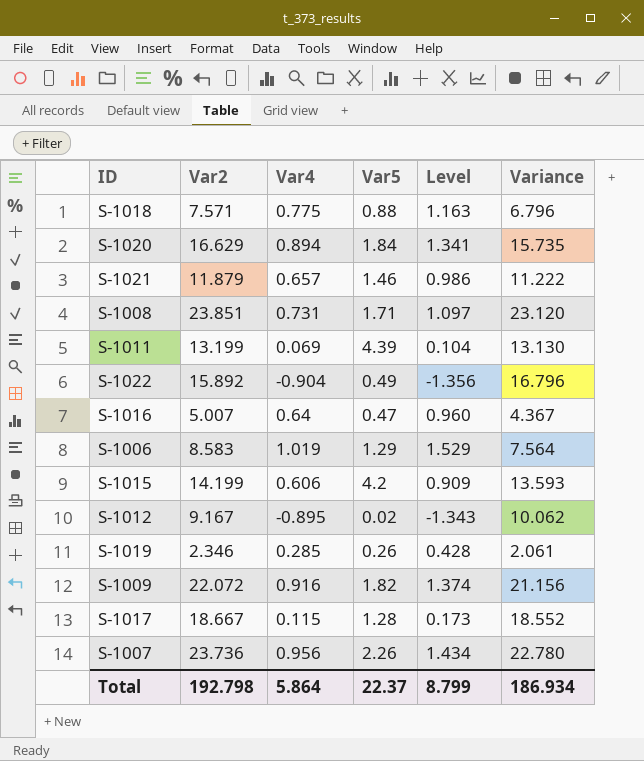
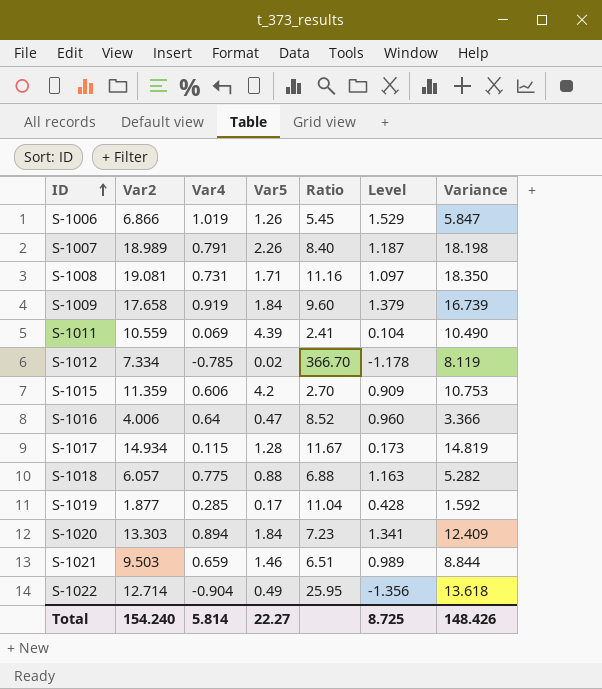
row order: none -> ID ascending
column Ratio | formula: none -> [Var2] / [Var5]
S-1006 | Var2: 8.583 -> 6.866
S-1006 | Var5: 1.29 -> 1.26
S-1006 | Variance: 7.564 -> 5.847
S-1007 | Var2: 23.736 -> 18.989
S-1007 | Var4: 0.956 -> 0.791
S-1007 | Level: 1.434 -> 1.187
S-1007 | Variance: 22.780 -> 18.198
S-1008 | Var2: 23.851 -> 19.081
S-1008 | Variance: 23.120 -> 18.350
S-1009 | Var2: 22.072 -> 17.658
S-1009 | Var4: 0.916 -> 0.919
S-1009 | Var5: 1.82 -> 1.84
S-1009 | Level: 1.374 -> 1.379
S-1009 | Variance: 21.156 -> 16.739
S-1011 | Var2: 13.199 -> 10.559
S-1011 | Variance: 13.130 -> 10.490
S-1012 | Var2: 9.167 -> 7.334
S-1012 | Var4: -0.895 -> -0.785
S-1012 | Level: -1.343 -> -1.178
S-1012 | Variance: 10.062 -> 8.119
S-1015 | Var2: 14.199 -> 11.359
S-1015 | Variance: 13.593 -> 10.753
S-1016 | Var2: 5.007 -> 4.006
S-1016 | Variance: 4.367 -> 3.366
S-1017 | Var2: 18.667 -> 14.934
S-1017 | Variance: 18.552 -> 14.819
S-1018 | Var2: 7.571 -> 6.057
S-1018 | Variance: 6.796 -> 5.282
S-1019 | Var2: 2.346 -> 1.877
S-1019 | Var5: 0.26 -> 0.17
S-1019 | Variance: 2.061 -> 1.592
S-1020 | Var2: 16.629 -> 13.303
S-1020 | Variance: 15.735 -> 12.409
S-1021 | Var2: 11.879 -> 9.503
S-1021 | Var4: 0.657 -> 0.659
S-1021 | Level: 0.986 -> 0.989
S-1021 | Variance: 11.222 -> 8.844
S-1022 | Var2: 15.892 -> 12.714
S-1022 | Variance: 16.796 -> 13.618
Total | Var2: 192.798 -> 154.240
Total | Var4: 5.864 -> 5.814
Total | Var5: 22.37 -> 22.27
Total | Level: 8.799 -> 8.725
Total | Variance: 186.934 -> 148.426

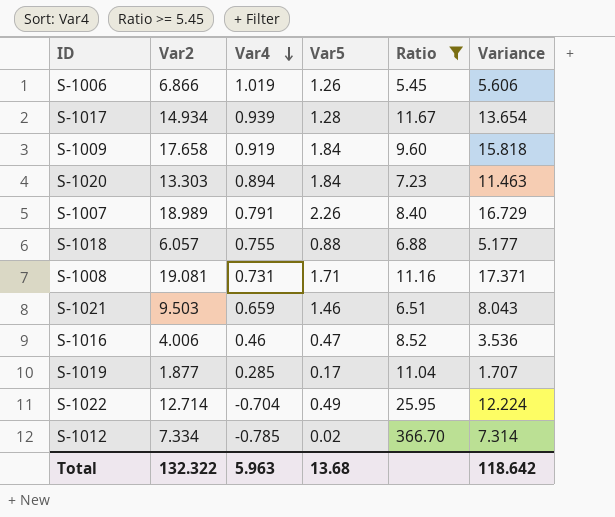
filter: none -> Ratio >= 5.45
row order: ID ascending -> Var4 descending
column Level | formula: [Var4] * 1.5 -> none
column Variance | formula: [Var2] - [Var4] -> [Var2] - [Var5]
S-1017 | Var4: 0.115 -> 0.939
S-1018 | Var4: 0.775 -> 0.755
S-1016 | Var4: 0.64 -> 0.46
S-1022 | Var4: -0.904 -> -0.704
Total | Var2: 154.240 -> 132.322
Total | Var4: 5.814 -> 5.963
Total | Var5: 22.27 -> 13.68
Total | Variance: 148.426 -> 118.642

